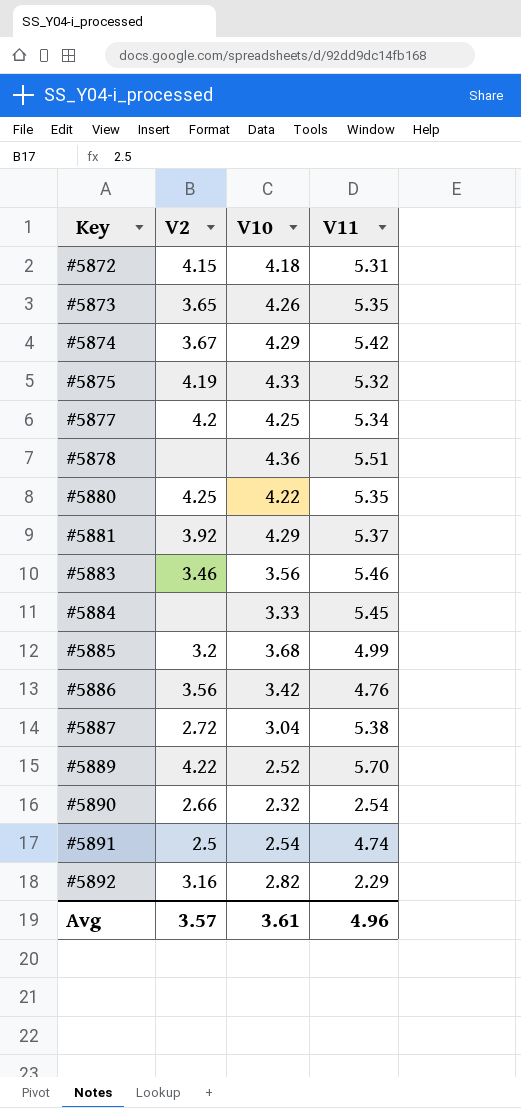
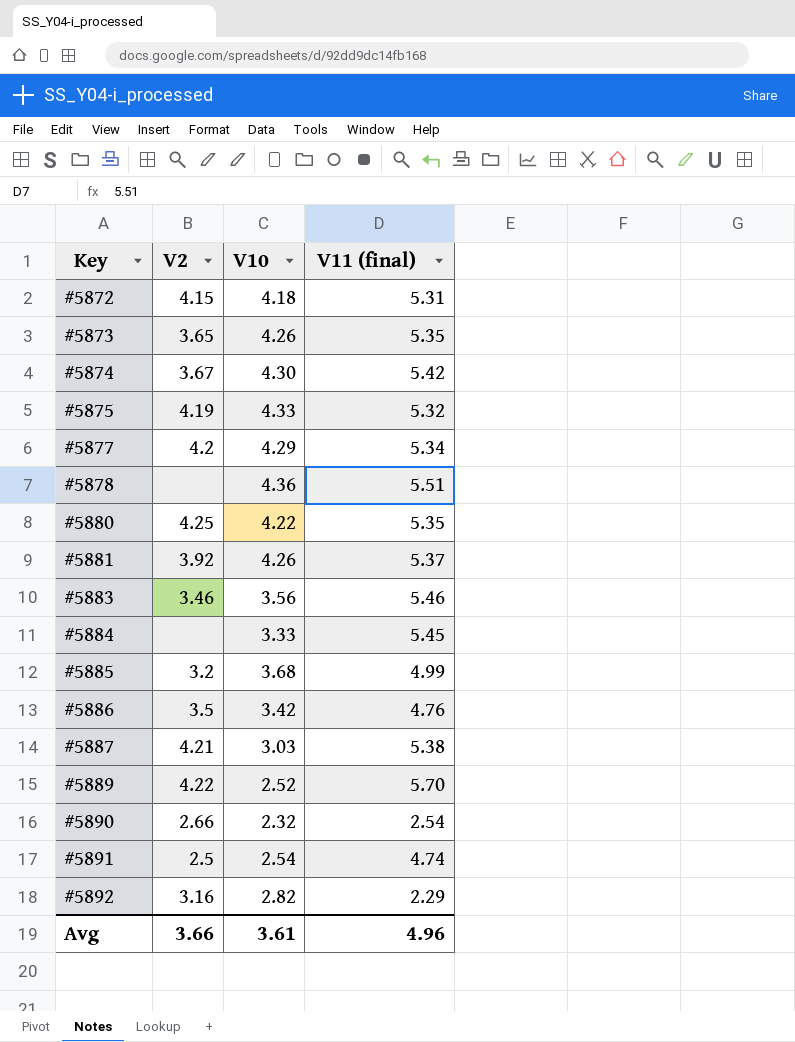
column name: V11 -> V11 (final)
#5874 | V10: 4.29 -> 4.30
#5877 | V10: 4.25 -> 4.29
#5881 | V10: 4.29 -> 4.26
#5886 | V2: 3.56 -> 3.5
#5887 | V2: 2.72 -> 4.21
#5887 | V10: 3.04 -> 3.03
Avg | V2: 3.57 -> 3.66

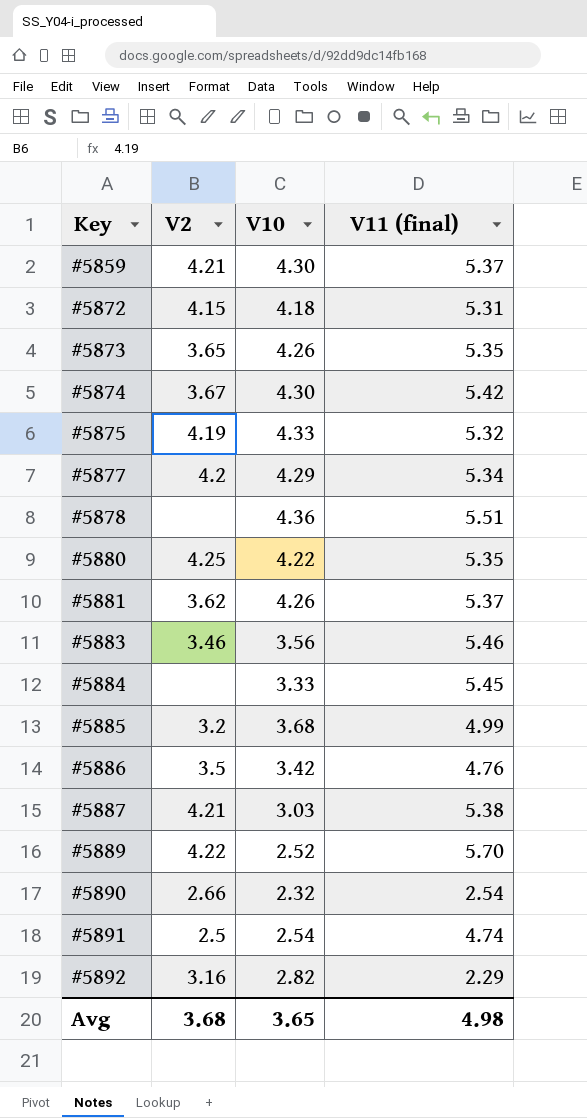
row #5859: none -> 4.21 | 4.30 | 5.37
#5881 | V2: 3.92 -> 3.62
Avg | V2: 3.66 -> 3.68
Avg | V10: 3.61 -> 3.65
Avg | V11 (final): 4.96 -> 4.98

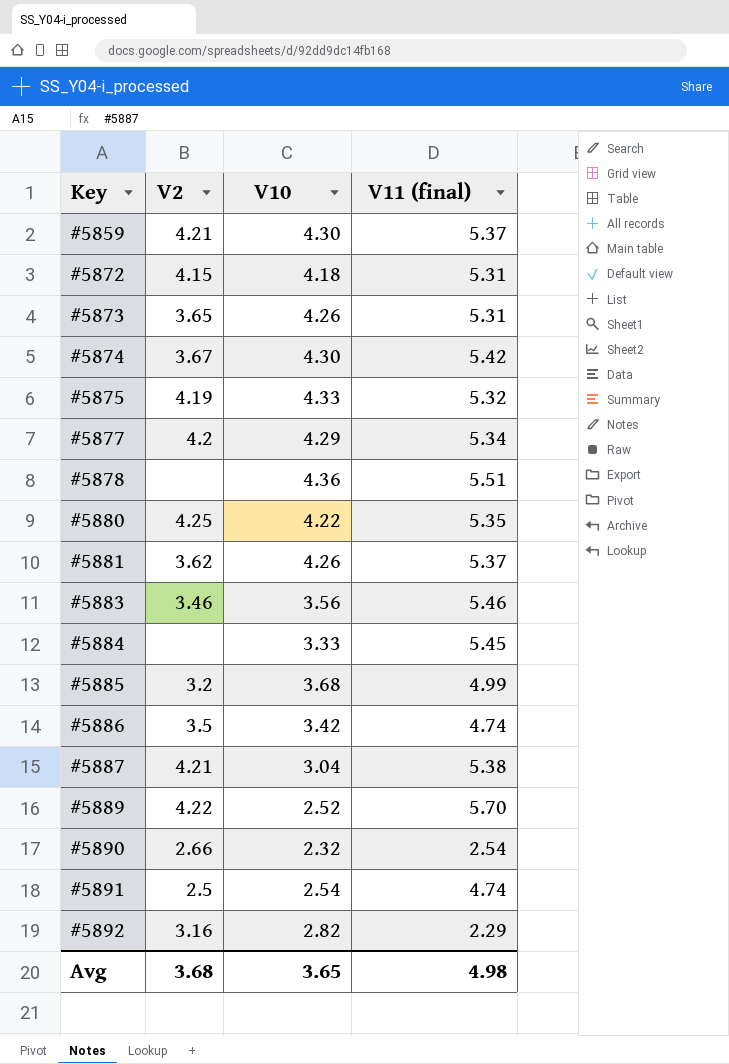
#5873 | V11 (final): 5.35 -> 5.31
#5886 | V11 (final): 4.76 -> 4.74
#5887 | V10: 3.03 -> 3.04

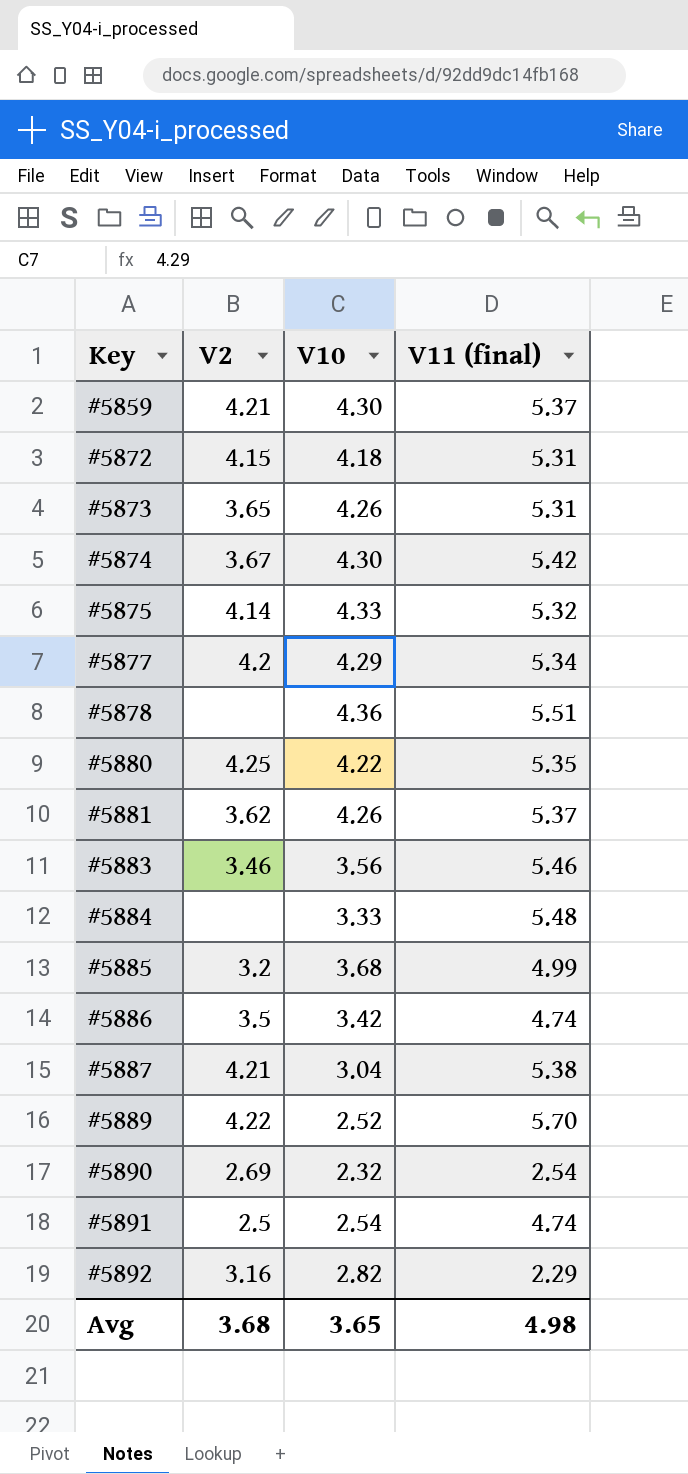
#5875 | V2: 4.19 -> 4.14
#5884 | V11 (final): 5.45 -> 5.48
#5890 | V2: 2.66 -> 2.69

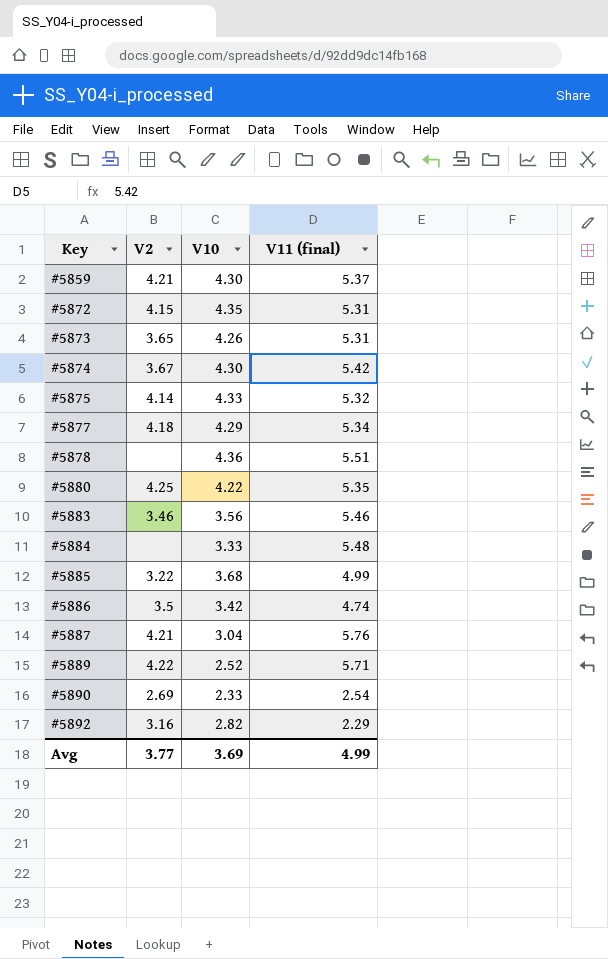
row #5881: 3.62 | 4.26 | 5.37 -> none
row #5891: 2.5 | 2.54 | 4.74 -> none
#5872 | V10: 4.18 -> 4.35
#5877 | V2: 4.2 -> 4.18
#5885 | V2: 3.2 -> 3.22
#5887 | V11 (final): 5.38 -> 5.76
#5889 | V11 (final): 5.70 -> 5.71
#5890 | V10: 2.32 -> 2.33
Avg | V2: 3.68 -> 3.77
Avg | V10: 3.65 -> 3.69
Avg | V11 (final): 4.98 -> 4.99

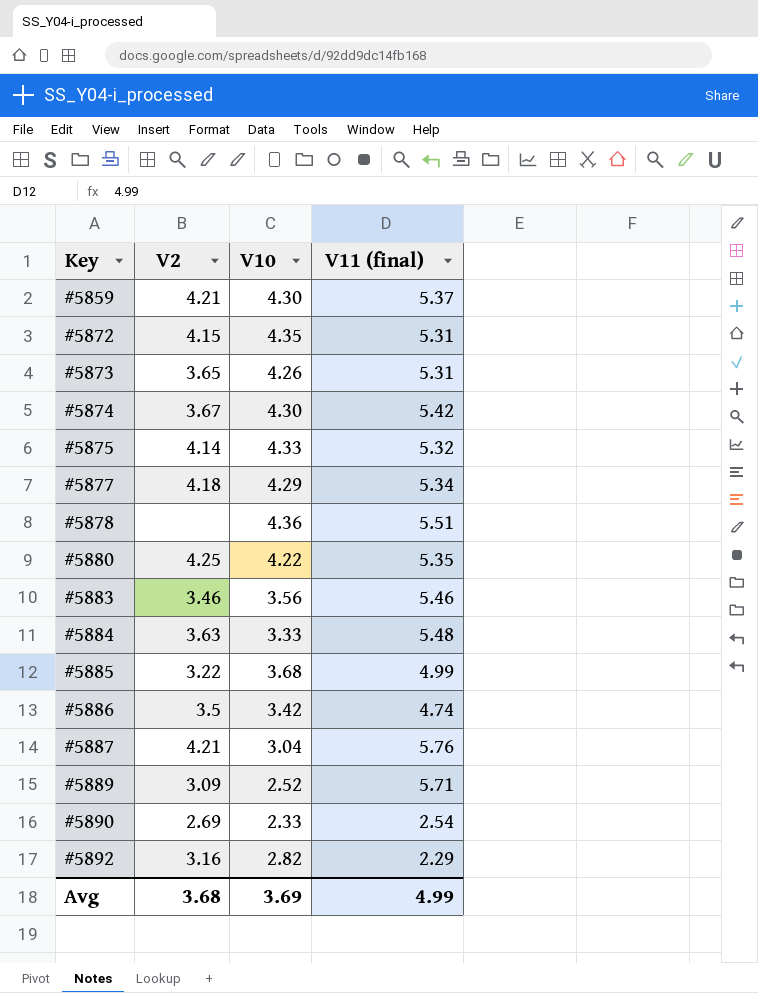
#5884 | V2: none -> 3.63
#5889 | V2: 4.22 -> 3.09
Avg | V2: 3.77 -> 3.68

